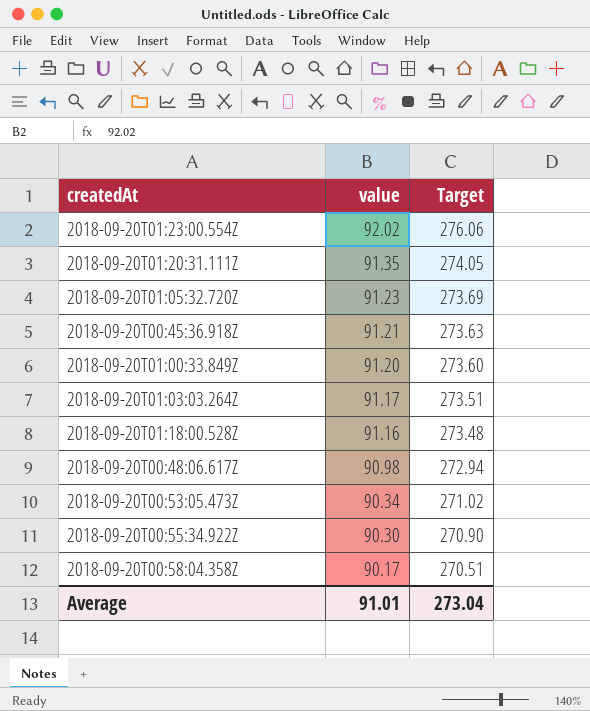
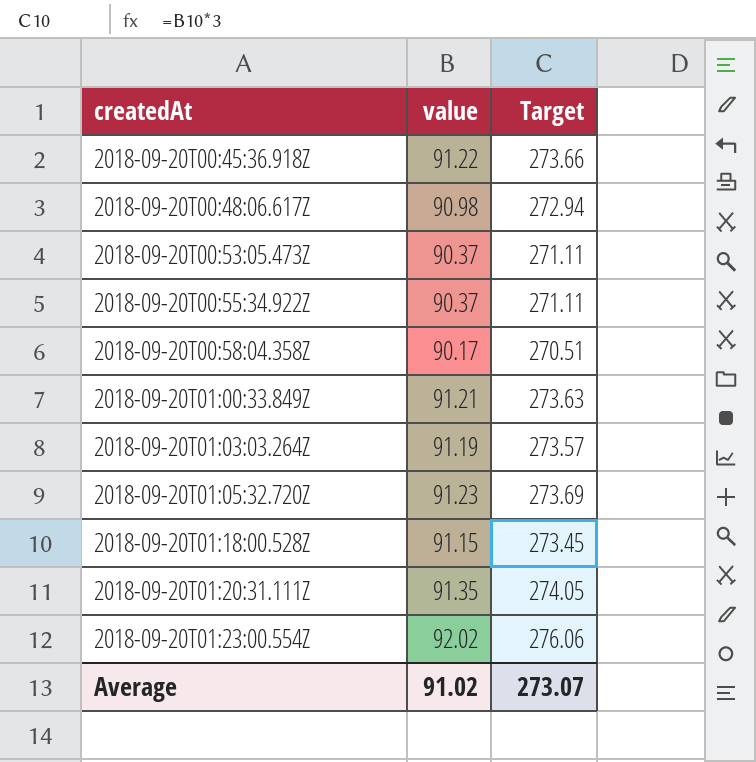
row order: value descending -> createdAt ascending
2018-09-20T00:45:36.918Z | value: 91.21 -> 91.22
2018-09-20T00:45:36.918Z | Target: 273.63 -> 273.66
2018-09-20T00:53:05.473Z | value: 90.34 -> 90.37
2018-09-20T00:53:05.473Z | Target: 271.02 -> 271.11
2018-09-20T00:55:34.922Z | value: 90.30 -> 90.37
2018-09-20T00:55:34.922Z | Target: 270.90 -> 271.11
2018-09-20T01:00:33.849Z | value: 91.20 -> 91.21
2018-09-20T01:00:33.849Z | Target: 273.60 -> 273.63
2018-09-20T01:03:03.264Z | value: 91.17 -> 91.19
2018-09-20T01:03:03.264Z | Target: 273.51 -> 273.57
2018-09-20T01:18:00.528Z | value: 91.16 -> 91.15
2018-09-20T01:18:00.528Z | Target: 273.48 -> 273.45
Average | value: 91.01 -> 91.02
Average | Target: 273.04 -> 273.07

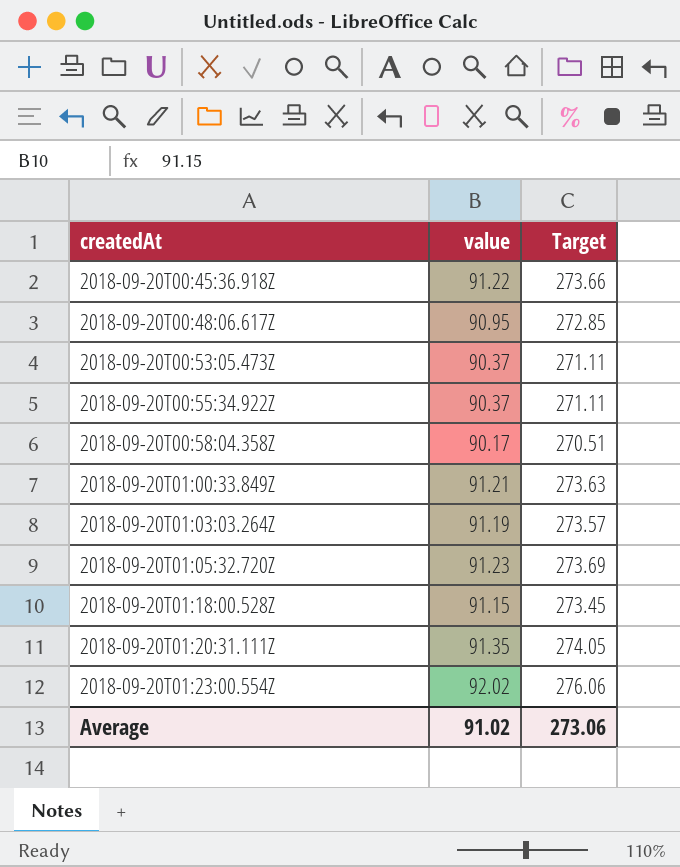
2018-09-20T00:48:06.617Z | value: 90.98 -> 90.95
2018-09-20T00:48:06.617Z | Target: 272.94 -> 272.85
Average | Target: 273.07 -> 273.06

